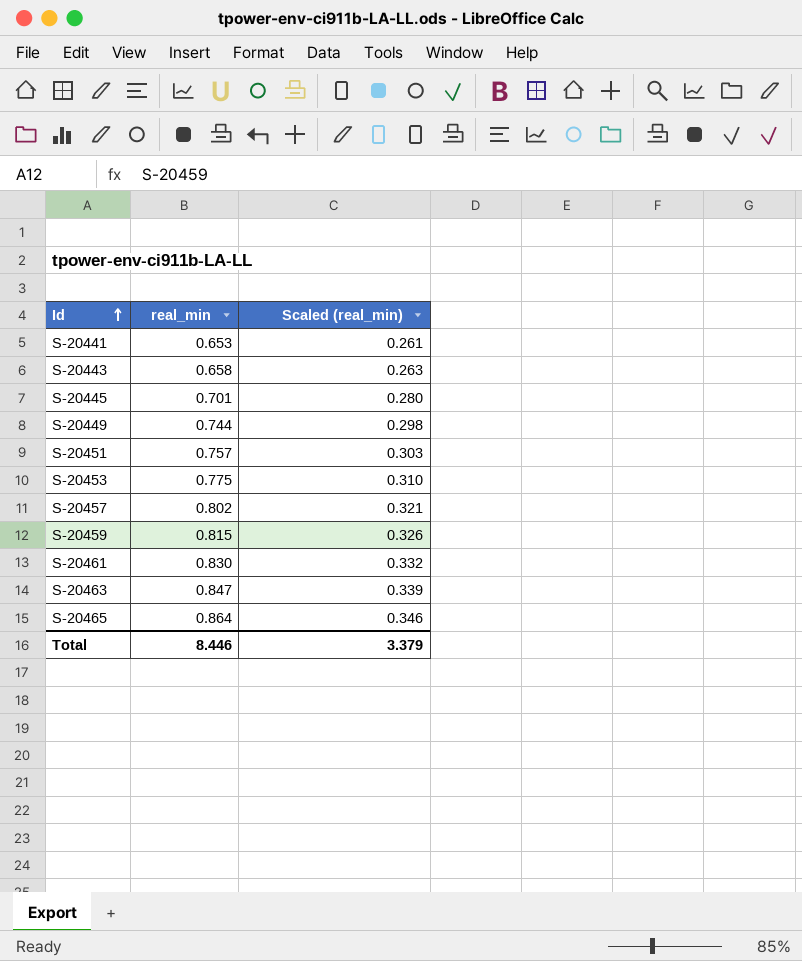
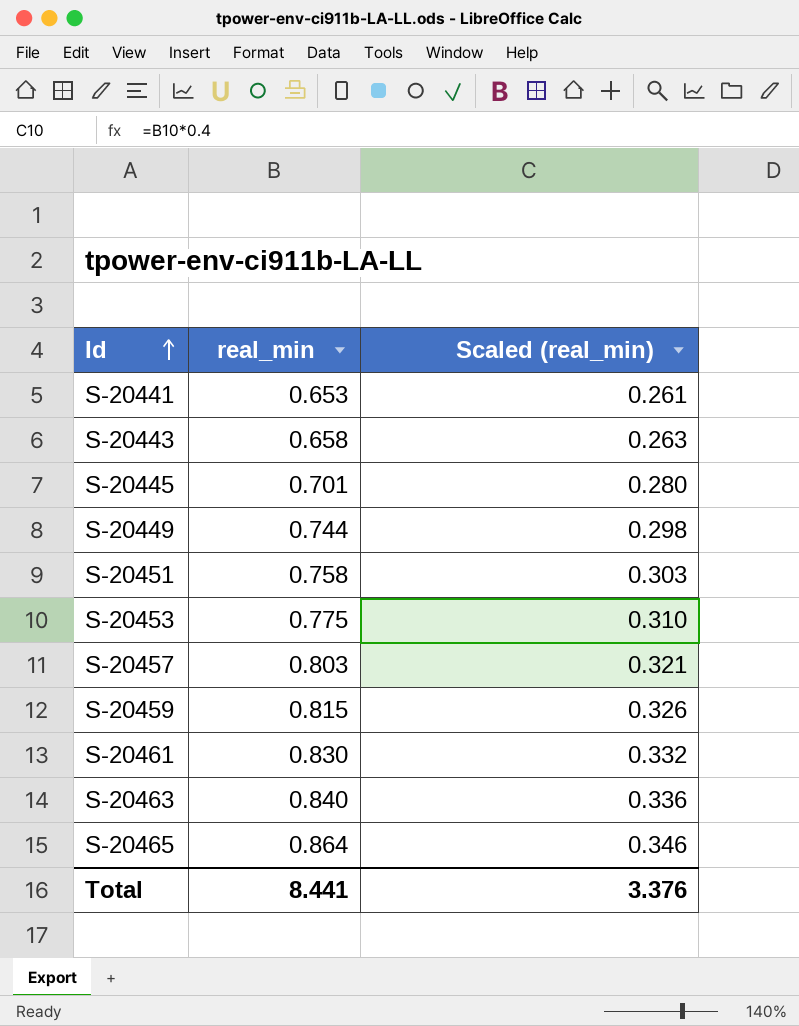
S-20451 | real_min: 0.757 -> 0.758
S-20457 | real_min: 0.802 -> 0.803
S-20463 | real_min: 0.847 -> 0.840
S-20463 | Scaled (real_min): 0.339 -> 0.336
Total | real_min: 8.446 -> 8.441
Total | Scaled (real_min): 3.379 -> 3.376

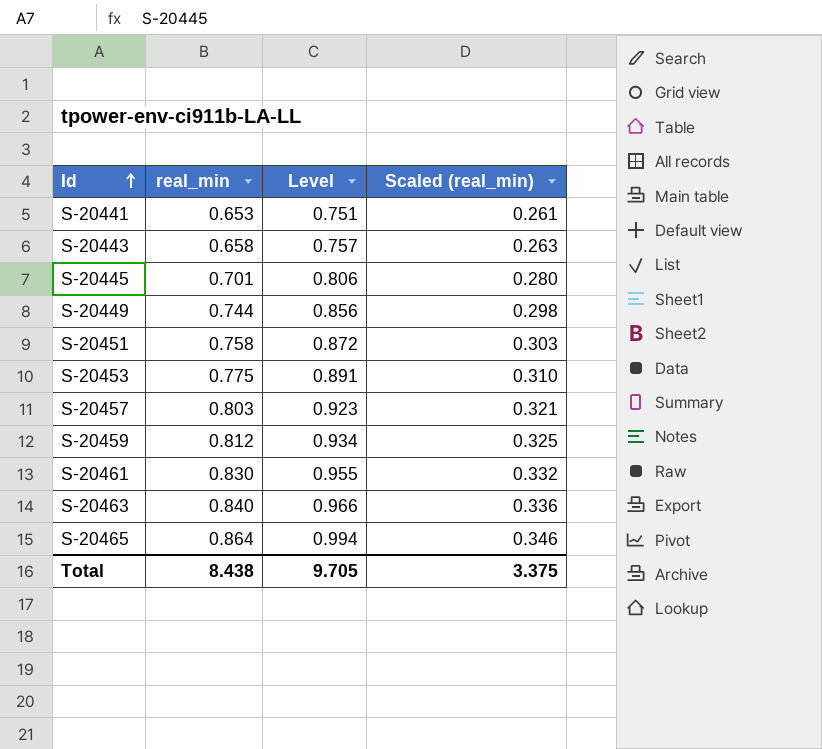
column Level | formula: none -> [real_min] * 1.15
S-20459 | real_min: 0.815 -> 0.812
S-20459 | Scaled (real_min): 0.326 -> 0.325
Total | real_min: 8.441 -> 8.438
Total | Scaled (real_min): 3.376 -> 3.375

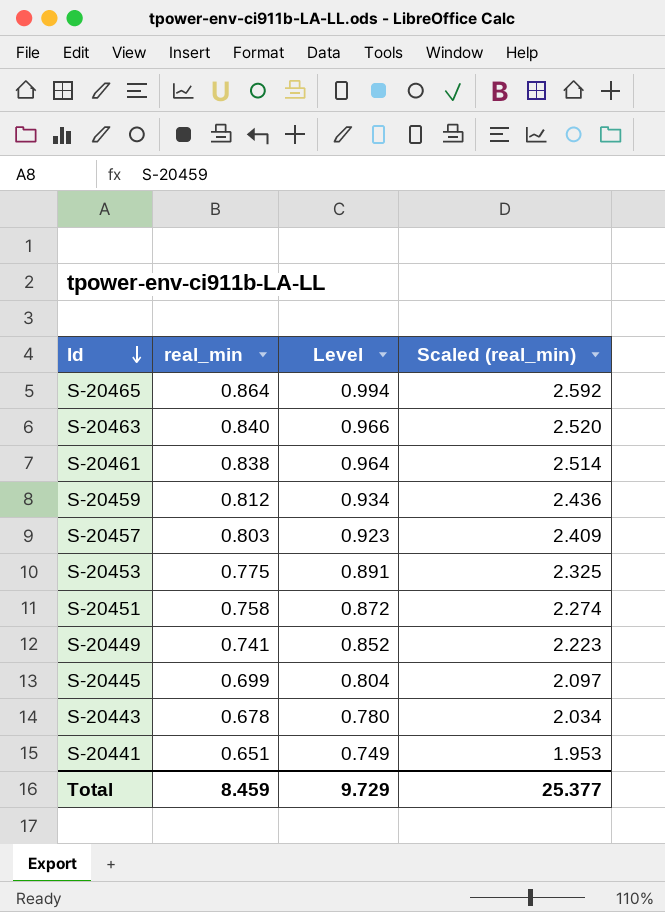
row order: Id ascending -> Id descending
column Scaled (real_min) | formula: [real_min] * 0.4 -> [real_min] * 3
S-20461 | real_min: 0.830 -> 0.838
S-20461 | Level: 0.955 -> 0.964
S-20449 | real_min: 0.744 -> 0.741
S-20449 | Level: 0.856 -> 0.852
S-20445 | real_min: 0.701 -> 0.699
S-20445 | Level: 0.806 -> 0.804
S-20443 | real_min: 0.658 -> 0.678
S-20443 | Level: 0.757 -> 0.780
S-20441 | real_min: 0.653 -> 0.651
S-20441 | Level: 0.751 -> 0.749
Total | real_min: 8.438 -> 8.459
Total | Level: 9.705 -> 9.729
Total | Scaled (real_min): 3.375 -> 25.377

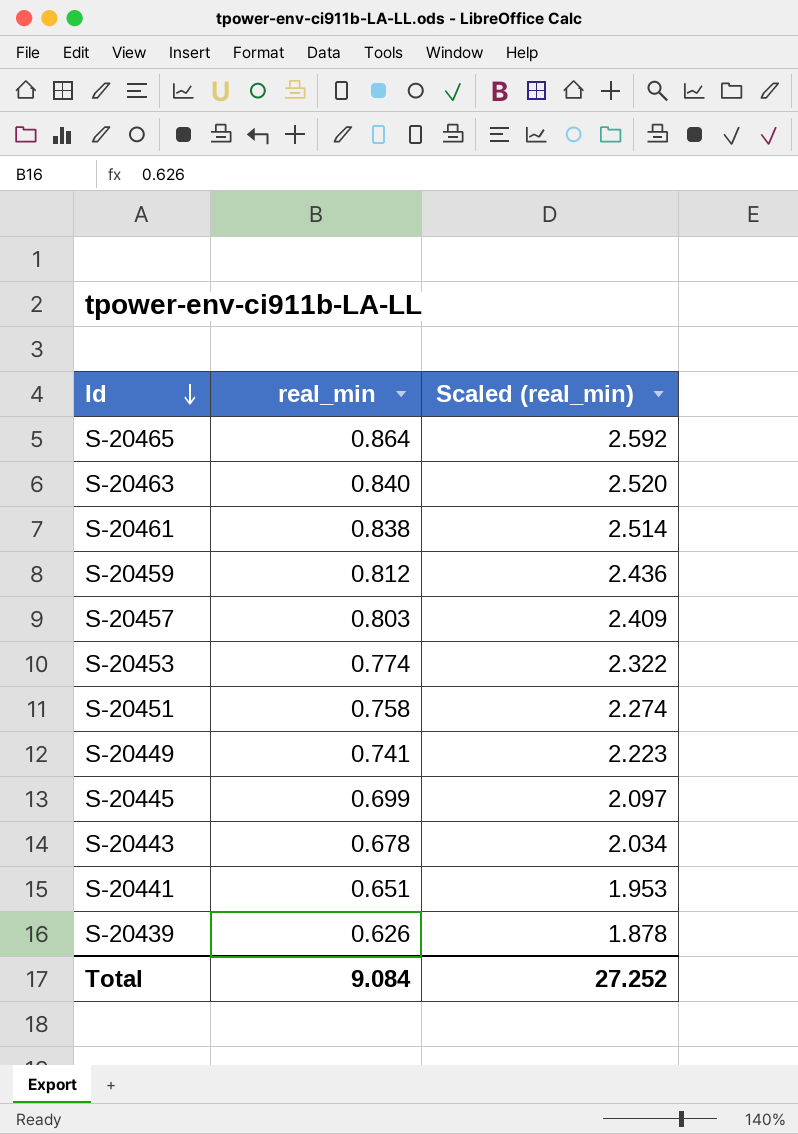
column Level | formula: [real_min] * 1.15 -> none
S-20453 | real_min: 0.775 -> 0.774
S-20453 | Scaled (real_min): 2.325 -> 2.322
row S-20439: none -> 0.626 | 1.878
Total | real_min: 8.459 -> 9.084
Total | Scaled (real_min): 25.377 -> 27.252

